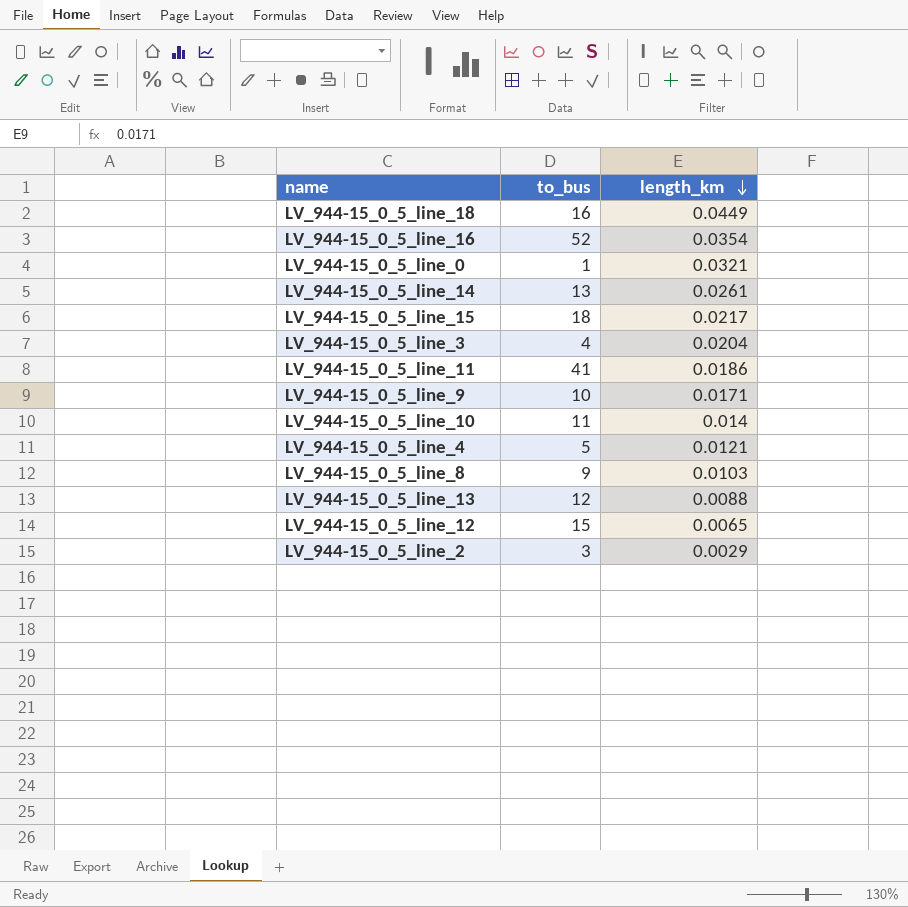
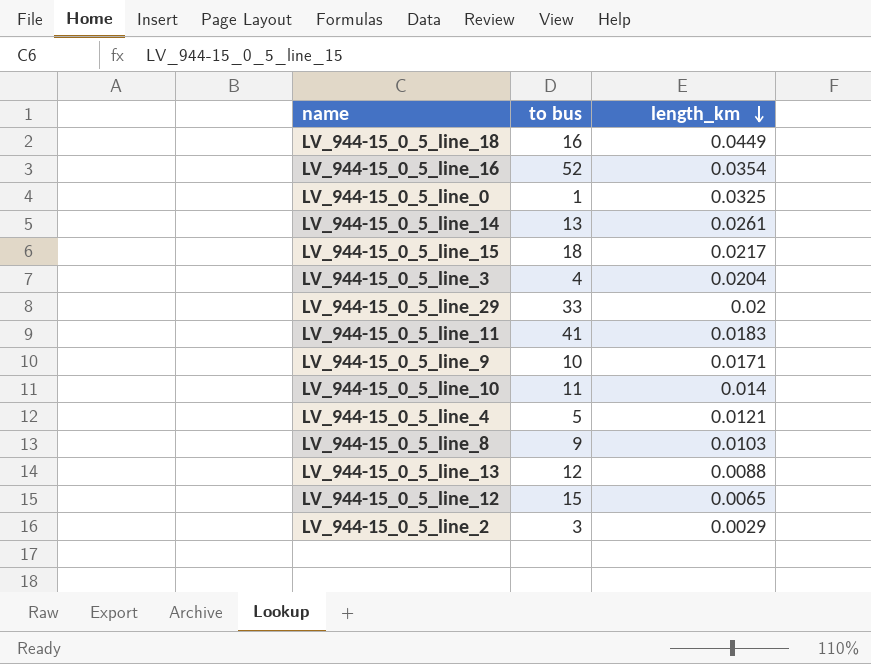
column name: to_bus -> to bus
LV_944-15_0_5_line_0 | length_km: 0.0321 -> 0.0325
row LV_944-15_0_5_line_29: none -> 33 | 0.02
LV_944-15_0_5_line_11 | length_km: 0.0186 -> 0.0183

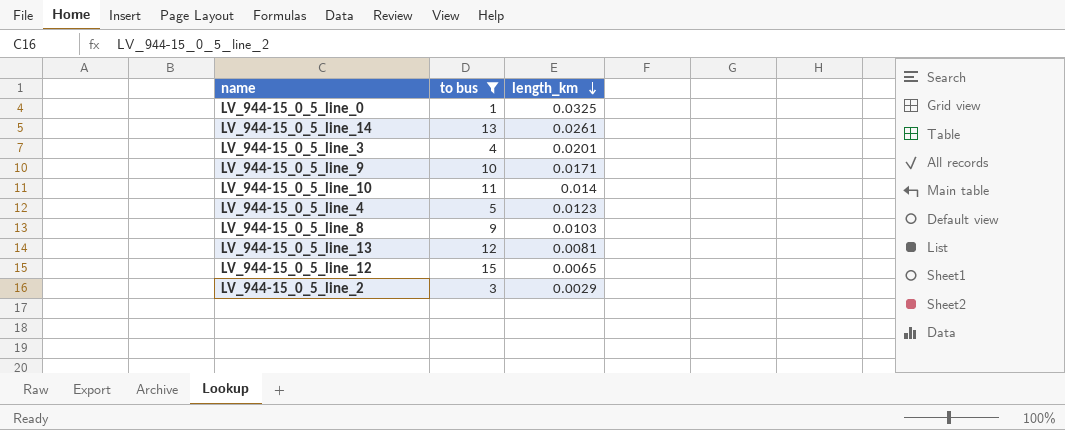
filter: none -> to bus <= 15
LV_944-15_0_5_line_3 | length_km: 0.0204 -> 0.0201
LV_944-15_0_5_line_4 | length_km: 0.0121 -> 0.0123
LV_944-15_0_5_line_13 | length_km: 0.0088 -> 0.0081

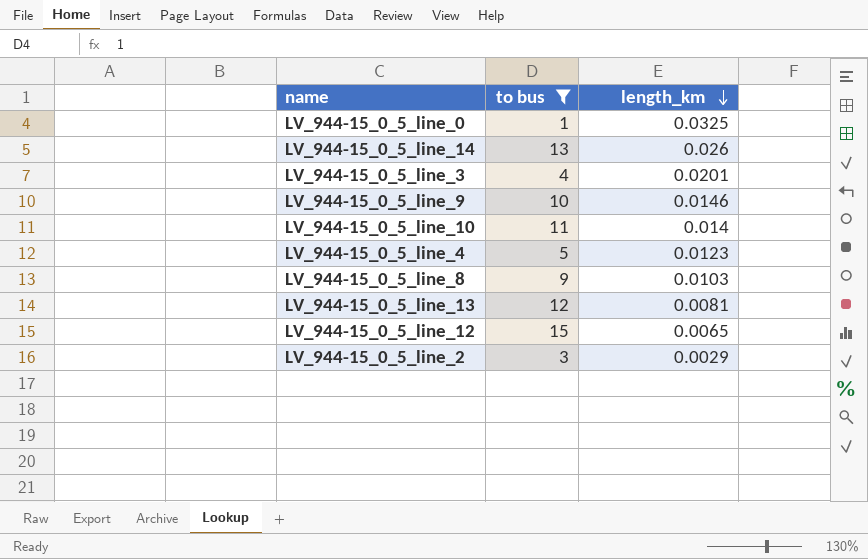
LV_944-15_0_5_line_14 | length_km: 0.0261 -> 0.026
LV_944-15_0_5_line_9 | length_km: 0.0171 -> 0.0146

